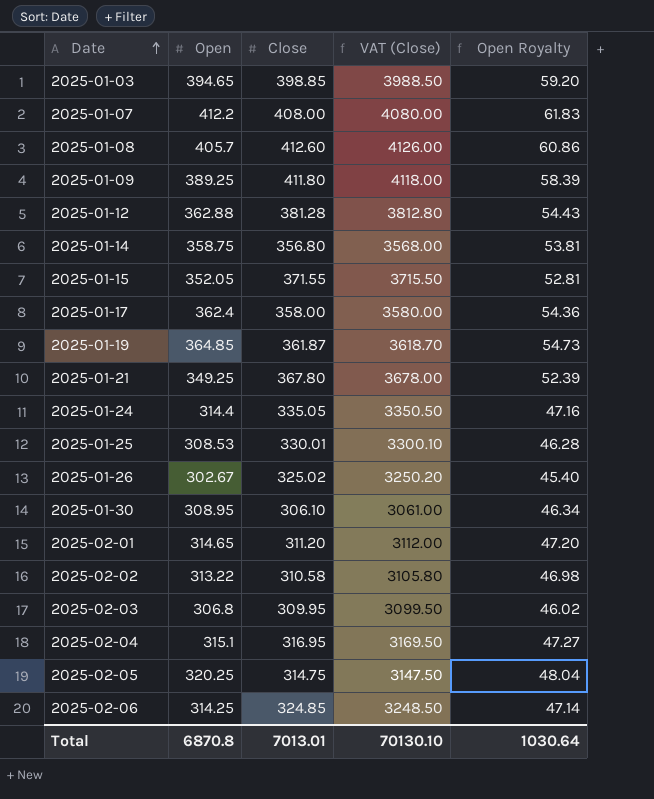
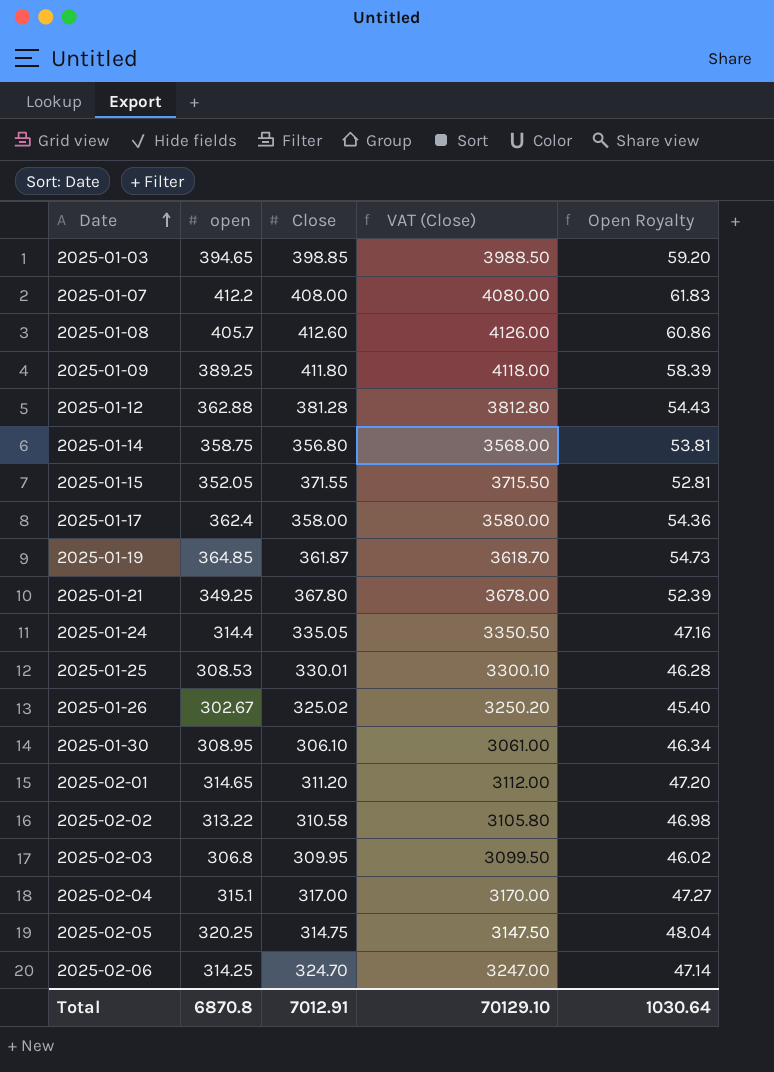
column name: Open -> open
2025-02-04 | Close: 316.95 -> 317.00
2025-02-04 | VAT (Close): 3169.50 -> 3170.00
2025-02-06 | Close: 324.85 -> 324.70
2025-02-06 | VAT (Close): 3248.50 -> 3247.00
Total | Close: 7013.01 -> 7012.91
Total | VAT (Close): 70130.10 -> 70129.10

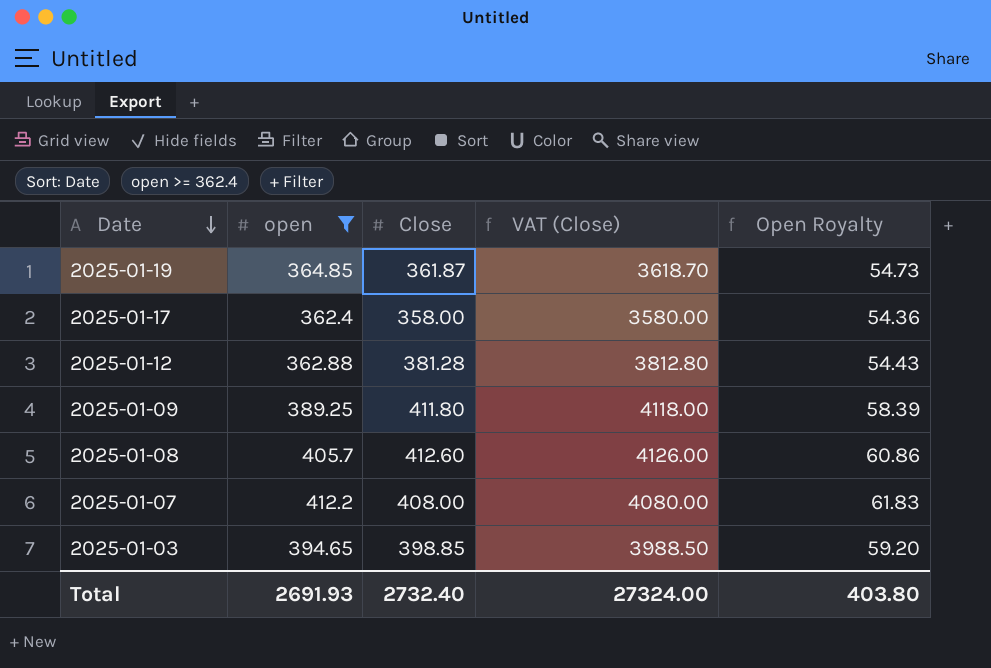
filter: none -> open >= 362.4
row order: Date ascending -> Date descending
Total | open: 6870.8 -> 2691.93
Total | Close: 7012.91 -> 2732.40
Total | VAT (Close): 70129.10 -> 27324.00
Total | Open Royalty: 1030.64 -> 403.80

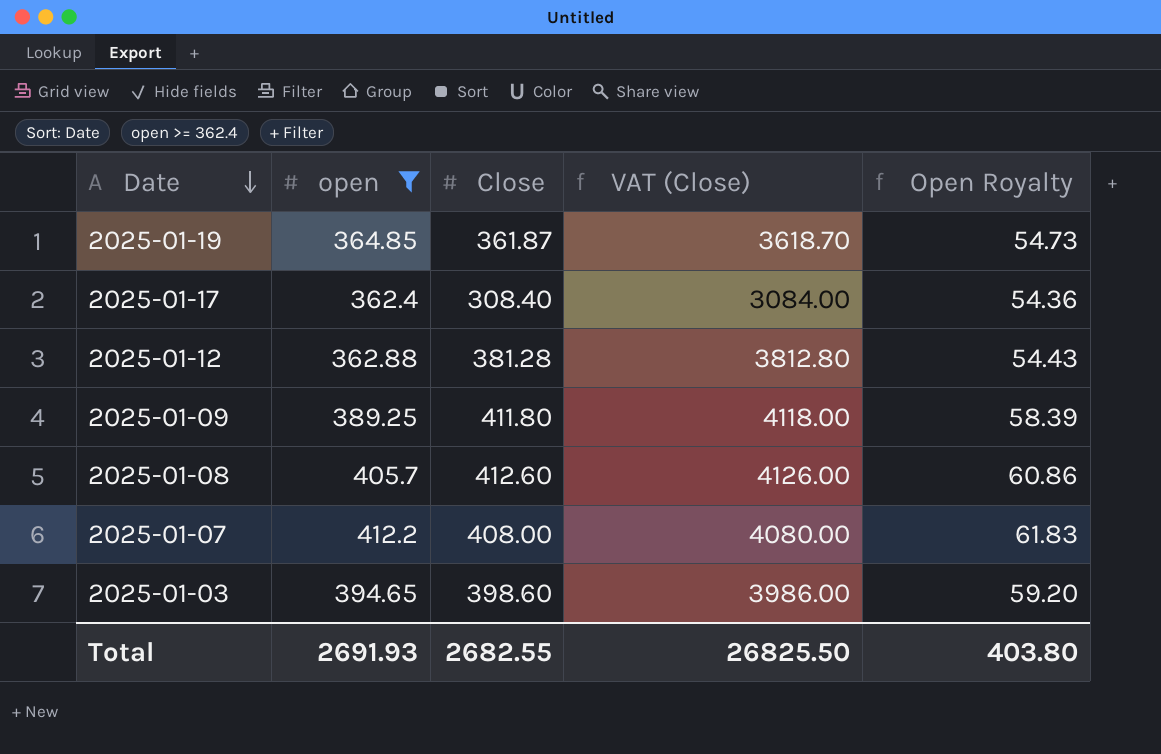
2025-01-17 | Close: 358.00 -> 308.40
2025-01-17 | VAT (Close): 3580.00 -> 3084.00
2025-01-03 | Close: 398.85 -> 398.60
2025-01-03 | VAT (Close): 3988.50 -> 3986.00
Total | Close: 2732.40 -> 2682.55
Total | VAT (Close): 27324.00 -> 26825.50

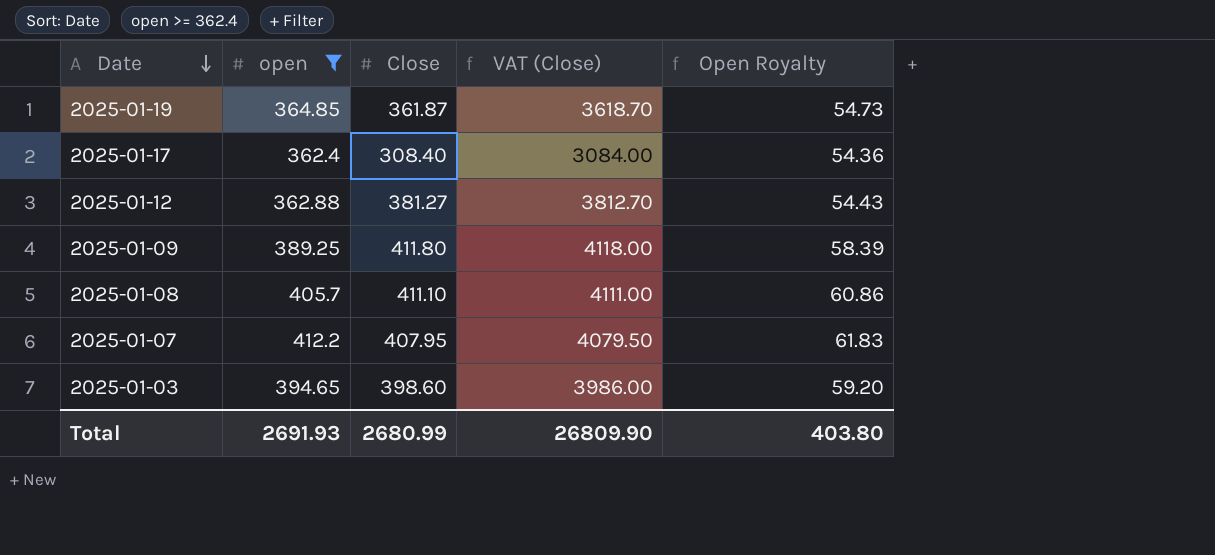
2025-01-12 | Close: 381.28 -> 381.27
2025-01-12 | VAT (Close): 3812.80 -> 3812.70
2025-01-08 | Close: 412.60 -> 411.10
2025-01-08 | VAT (Close): 4126.00 -> 4111.00
2025-01-07 | Close: 408.00 -> 407.95
2025-01-07 | VAT (Close): 4080.00 -> 4079.50
Total | Close: 2682.55 -> 2680.99
Total | VAT (Close): 26825.50 -> 26809.90

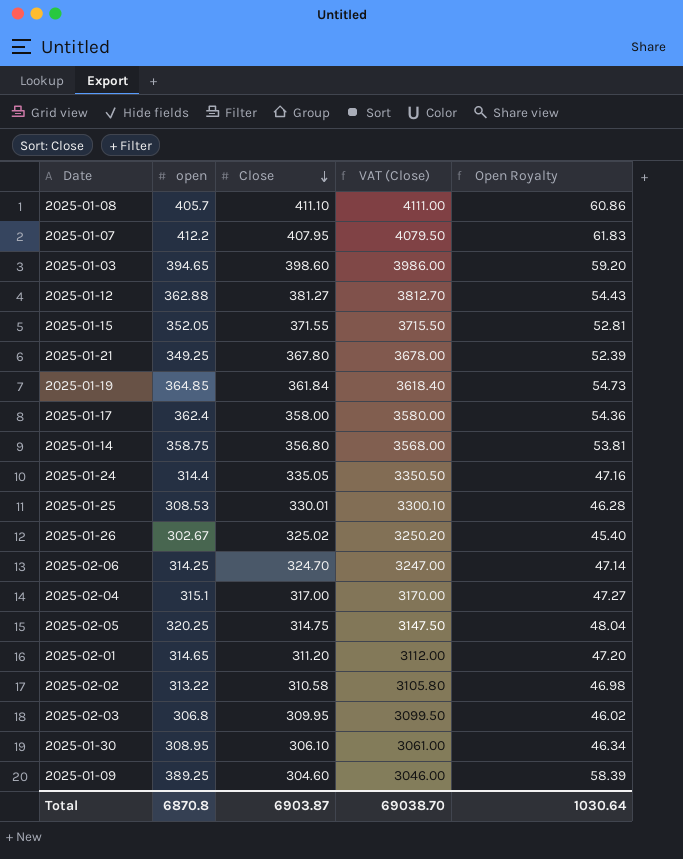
filter: open >= 362.4 -> none
row order: Date descending -> Close descending
2025-01-19 | Close: 361.87 -> 361.84
2025-01-19 | VAT (Close): 3618.70 -> 3618.40
2025-01-17 | Close: 308.40 -> 358.00
2025-01-17 | VAT (Close): 3084.00 -> 3580.00
2025-01-09 | Close: 411.80 -> 304.60
2025-01-09 | VAT (Close): 4118.00 -> 3046.00
Total | open: 2691.93 -> 6870.8
Total | Close: 2680.99 -> 6903.87
Total | VAT (Close): 26809.90 -> 69038.70
Total | Open Royalty: 403.80 -> 1030.64

